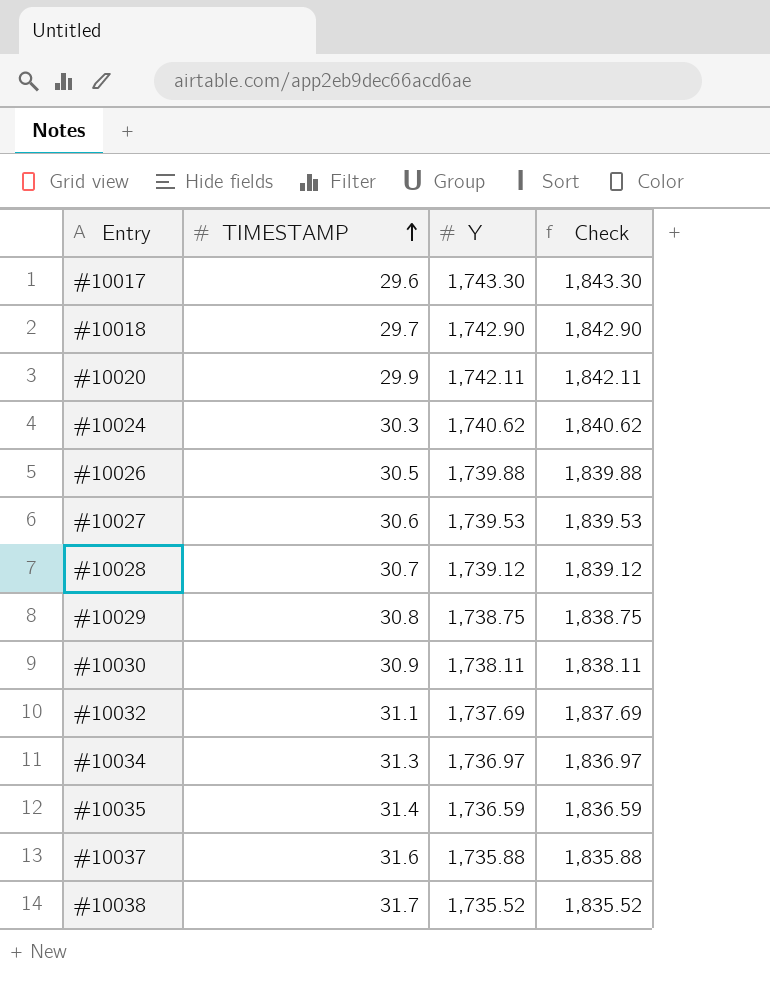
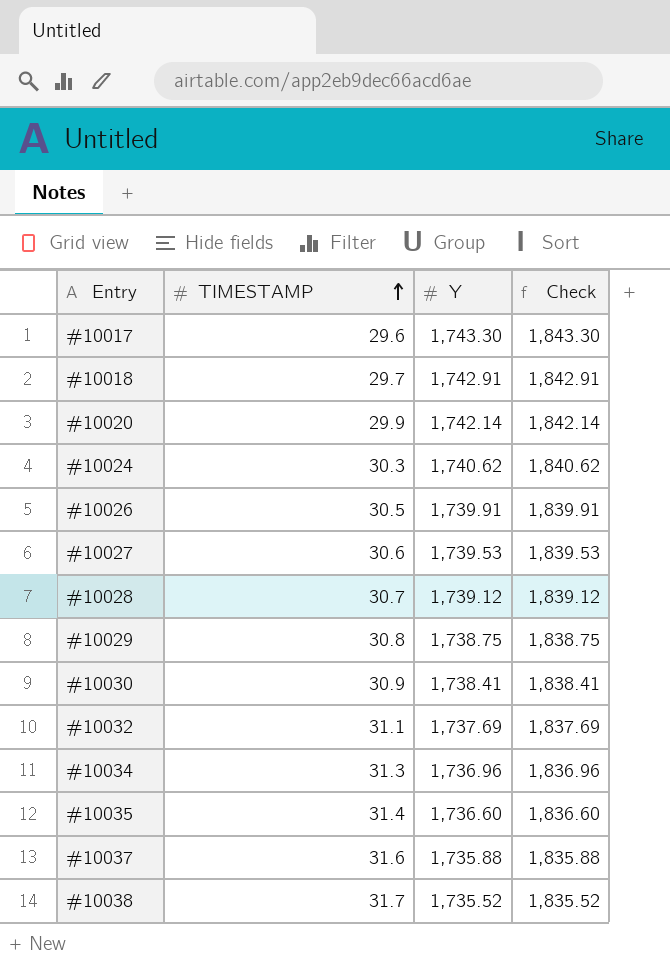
#10018 | Y: 1,742.90 -> 1,742.91
#10018 | Check: 1,842.90 -> 1,842.91
#10020 | Y: 1,742.11 -> 1,742.14
#10020 | Check: 1,842.11 -> 1,842.14
#10026 | Y: 1,739.88 -> 1,739.91
#10026 | Check: 1,839.88 -> 1,839.91
#10030 | Y: 1,738.11 -> 1,738.41
#10030 | Check: 1,838.11 -> 1,838.41
#10034 | Y: 1,736.97 -> 1,736.96
#10034 | Check: 1,836.97 -> 1,836.96
#10035 | Y: 1,736.59 -> 1,736.60
#10035 | Check: 1,836.59 -> 1,836.60

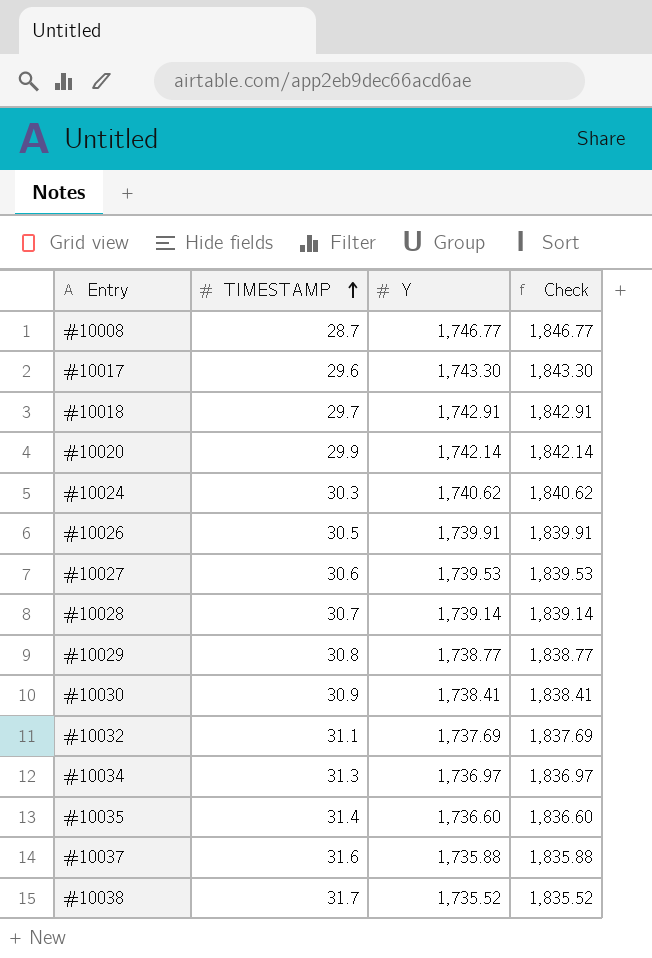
row #10008: none -> 28.7 | 1,746.77 | 1,846.77
#10028 | Y: 1,739.12 -> 1,739.14
#10028 | Check: 1,839.12 -> 1,839.14
#10029 | Y: 1,738.75 -> 1,738.77
#10029 | Check: 1,838.75 -> 1,838.77
#10034 | Y: 1,736.96 -> 1,736.97
#10034 | Check: 1,836.96 -> 1,836.97

